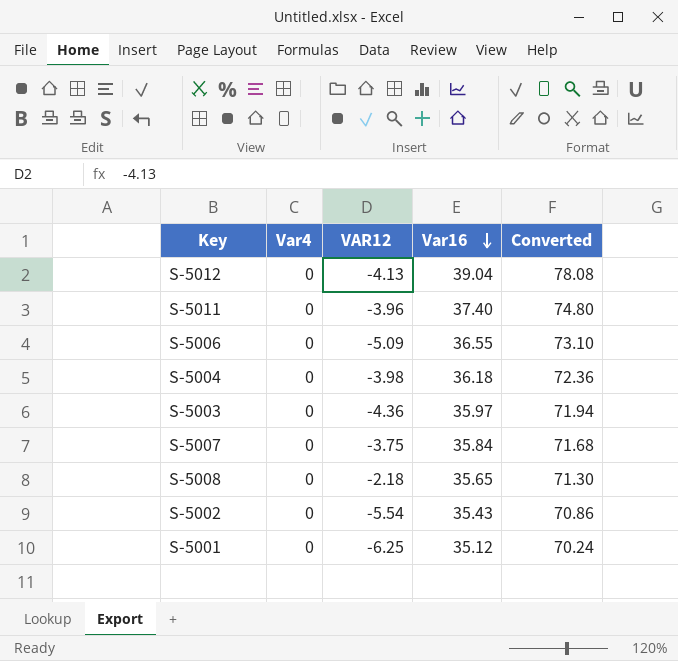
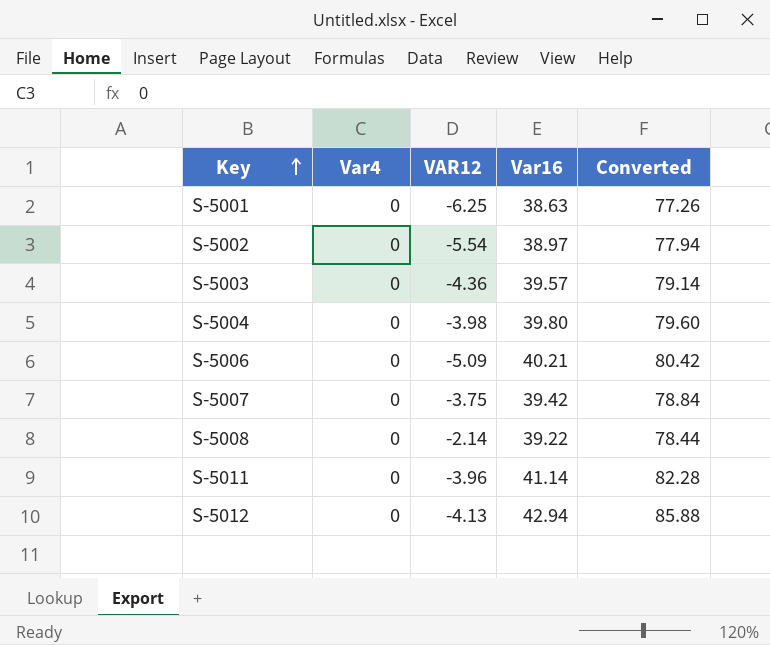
row order: Var16 descending -> Key ascending
S-5001 | Var16: 35.12 -> 38.63
S-5001 | Converted: 70.24 -> 77.26
S-5002 | Var16: 35.43 -> 38.97
S-5002 | Converted: 70.86 -> 77.94
S-5003 | Var16: 35.97 -> 39.57
S-5003 | Converted: 71.94 -> 79.14
S-5004 | Var16: 36.18 -> 39.80
S-5004 | Converted: 72.36 -> 79.60
S-5006 | Var16: 36.55 -> 40.21
S-5006 | Converted: 73.10 -> 80.42
S-5007 | Var16: 35.84 -> 39.42
S-5007 | Converted: 71.68 -> 78.84
S-5008 | VAR12: -2.18 -> -2.14
S-5008 | Var16: 35.65 -> 39.22
S-5008 | Converted: 71.30 -> 78.44
S-5011 | Var16: 37.40 -> 41.14
S-5011 | Converted: 74.80 -> 82.28
S-5012 | Var16: 39.04 -> 42.94
S-5012 | Converted: 78.08 -> 85.88

